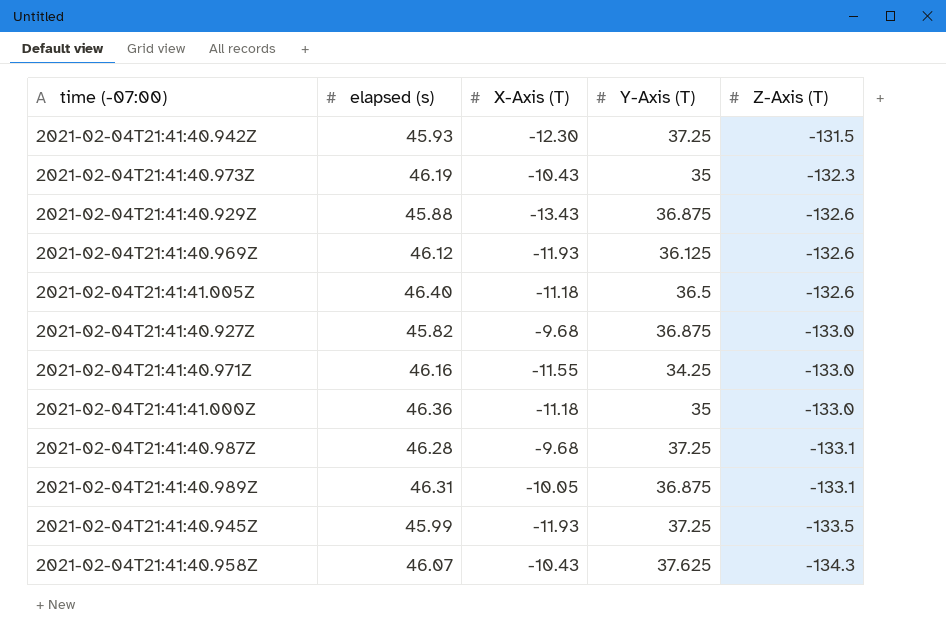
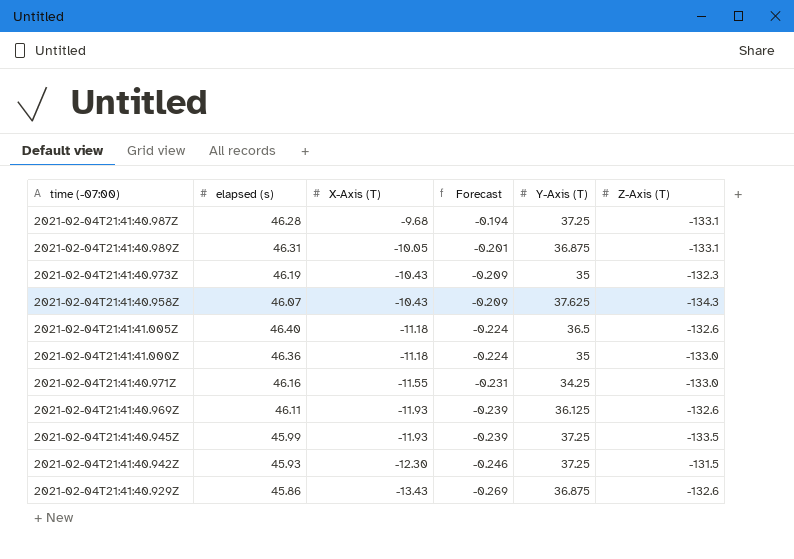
row order: Z-Axis (T) descending -> X-Axis (T) descending
column Forecast | formula: none -> [X-Axis (T)] * 0.02
row 2021-02-04T21:41:40.927Z: 45.82 | -9.68 | 36.875 | -133.0 -> none
2021-02-04T21:41:40.969Z | elapsed (s): 46.12 -> 46.11
2021-02-04T21:41:40.929Z | elapsed (s): 45.88 -> 45.86

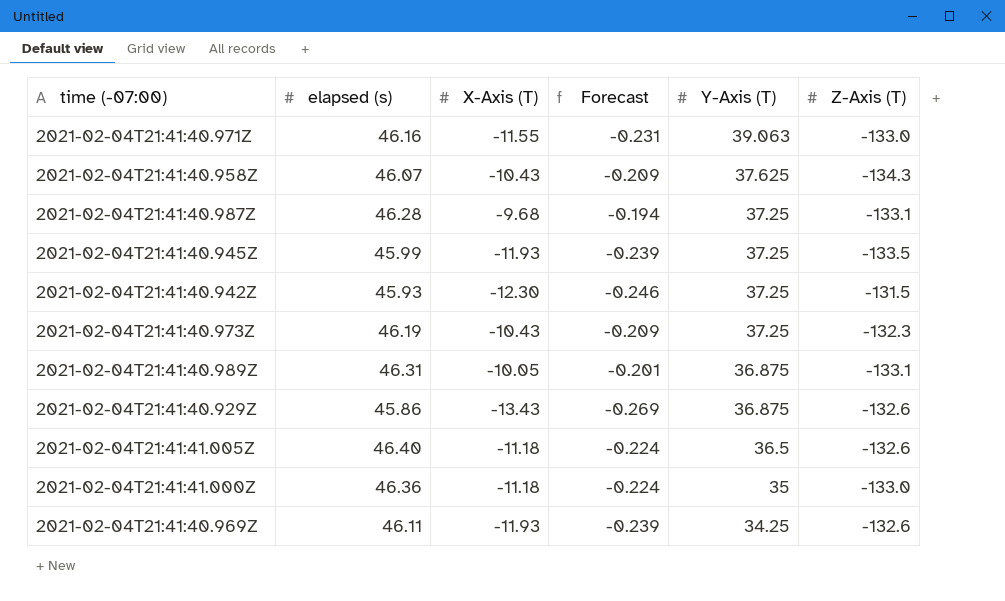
row order: X-Axis (T) descending -> Y-Axis (T) descending
2021-02-04T21:41:40.971Z | Y-Axis (T): 34.25 -> 39.063
2021-02-04T21:41:40.973Z | Y-Axis (T): 35 -> 37.25
2021-02-04T21:41:40.969Z | Y-Axis (T): 36.125 -> 34.25

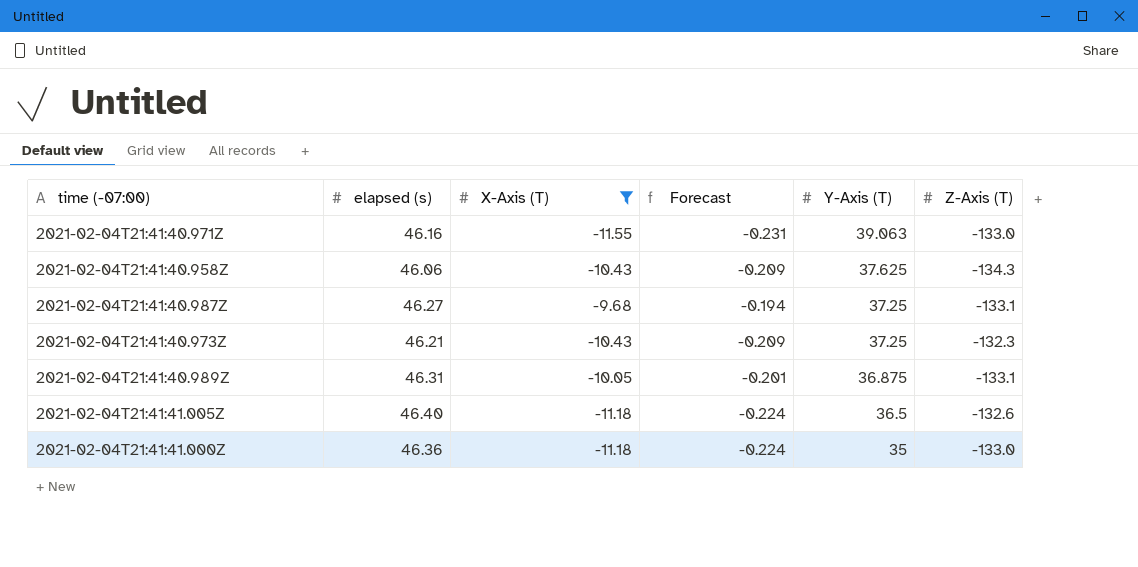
filter: none -> X-Axis (T) >= -11.55
2021-02-04T21:41:40.958Z | elapsed (s): 46.07 -> 46.06
2021-02-04T21:41:40.987Z | elapsed (s): 46.28 -> 46.27
2021-02-04T21:41:40.973Z | elapsed (s): 46.19 -> 46.21

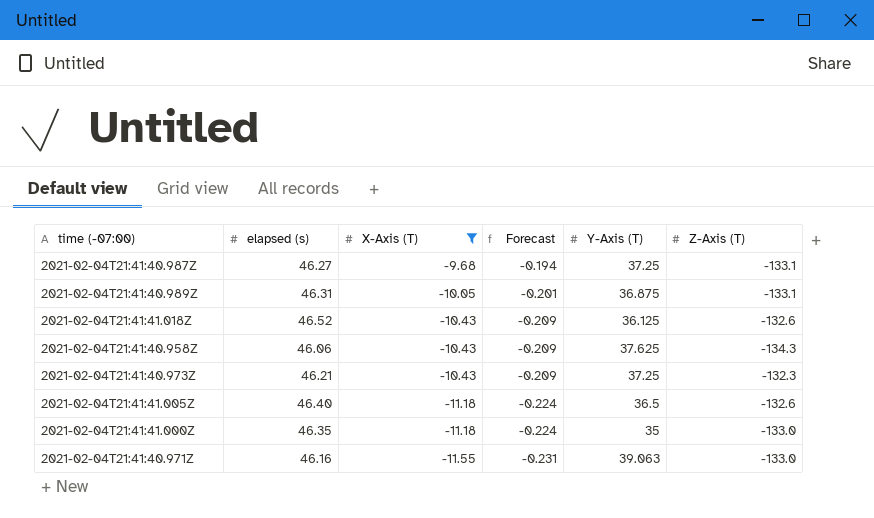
row order: Y-Axis (T) descending -> X-Axis (T) descending
row 2021-02-04T21:41:41.018Z: none -> 46.52 | -10.43 | -0.209 | 36.125 | -132.6
2021-02-04T21:41:41.000Z | elapsed (s): 46.36 -> 46.35

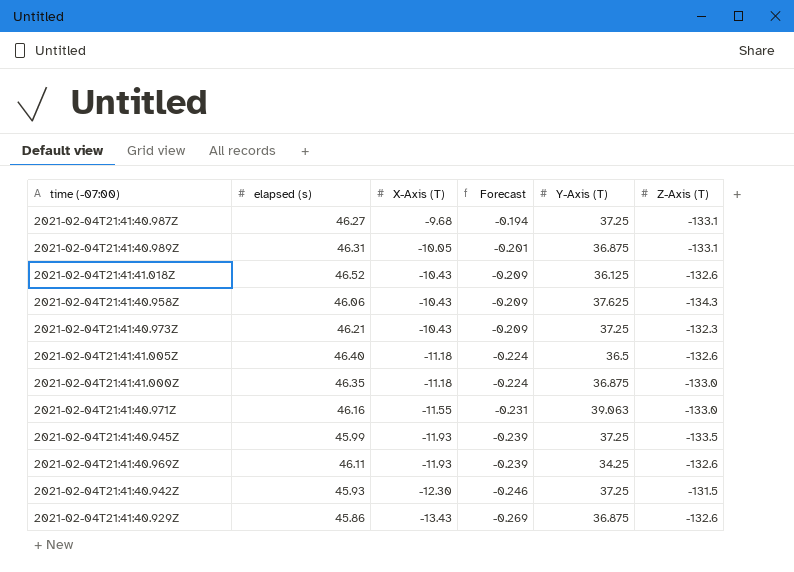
filter: X-Axis (T) >= -11.55 -> none
2021-02-04T21:41:41.000Z | Y-Axis (T): 35 -> 36.875

